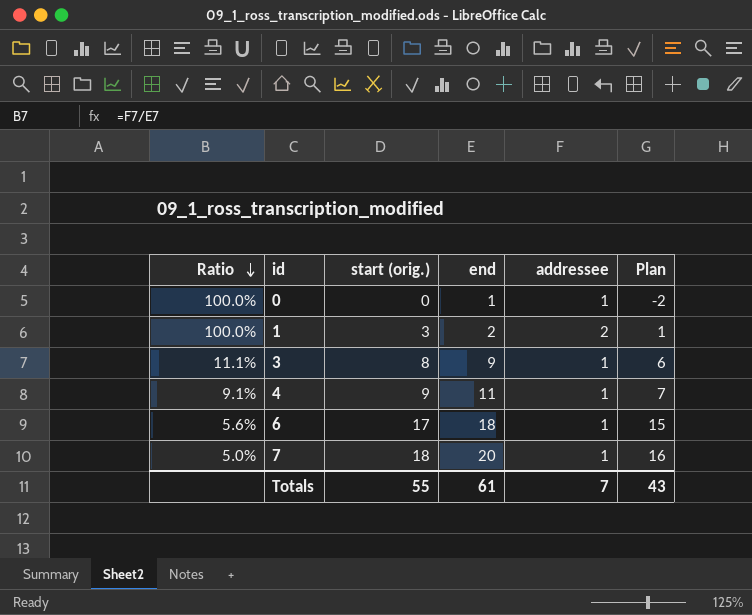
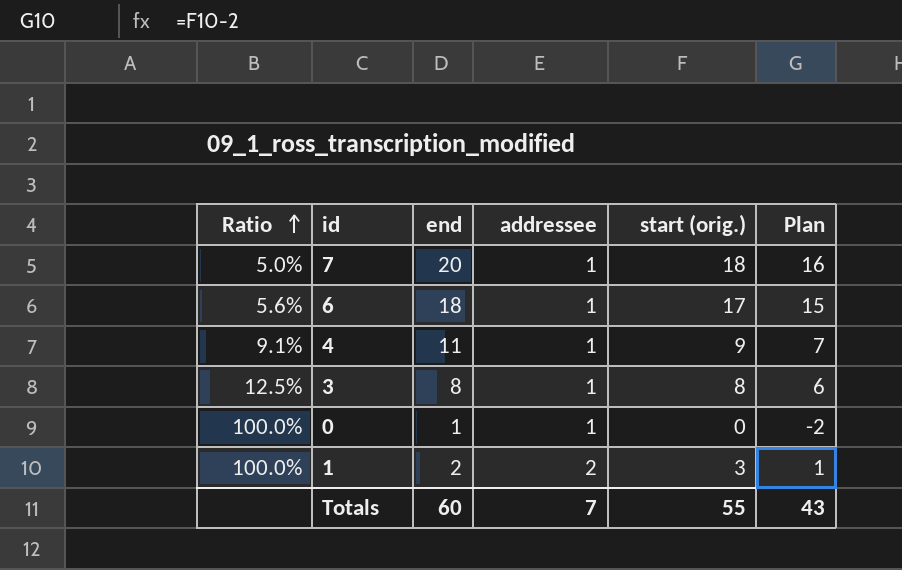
row order: Ratio descending -> Ratio ascending
column start (orig.) | position: 3 -> 5
3 | Ratio: 11.1% -> 12.5%
3 | end: 9 -> 8
Totals | end: 61 -> 60

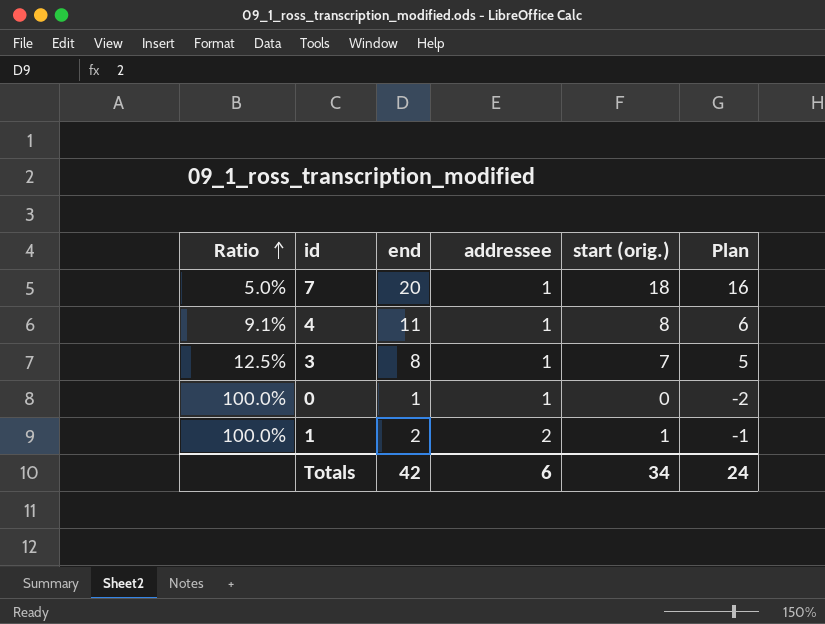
row 6: 5.6% | 18 | 1 | 17 | 15 -> none
4 | start (orig.): 9 -> 8
4 | Plan: 7 -> 6
3 | start (orig.): 8 -> 7
3 | Plan: 6 -> 5
1 | start (orig.): 3 -> 1
1 | Plan: 1 -> -1
Totals | end: 60 -> 42
Totals | addressee: 7 -> 6
Totals | start (orig.): 55 -> 34
Totals | Plan: 43 -> 24

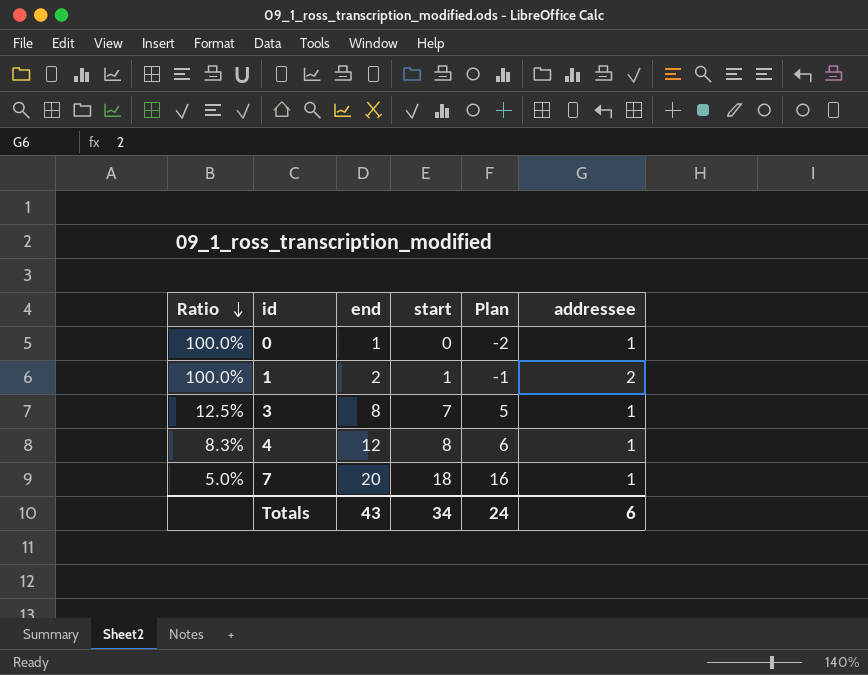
row order: Ratio ascending -> Ratio descending
column name: start (orig.) -> start
column addressee | position: 4 -> 6
4 | Ratio: 9.1% -> 8.3%
4 | end: 11 -> 12
Totals | end: 42 -> 43

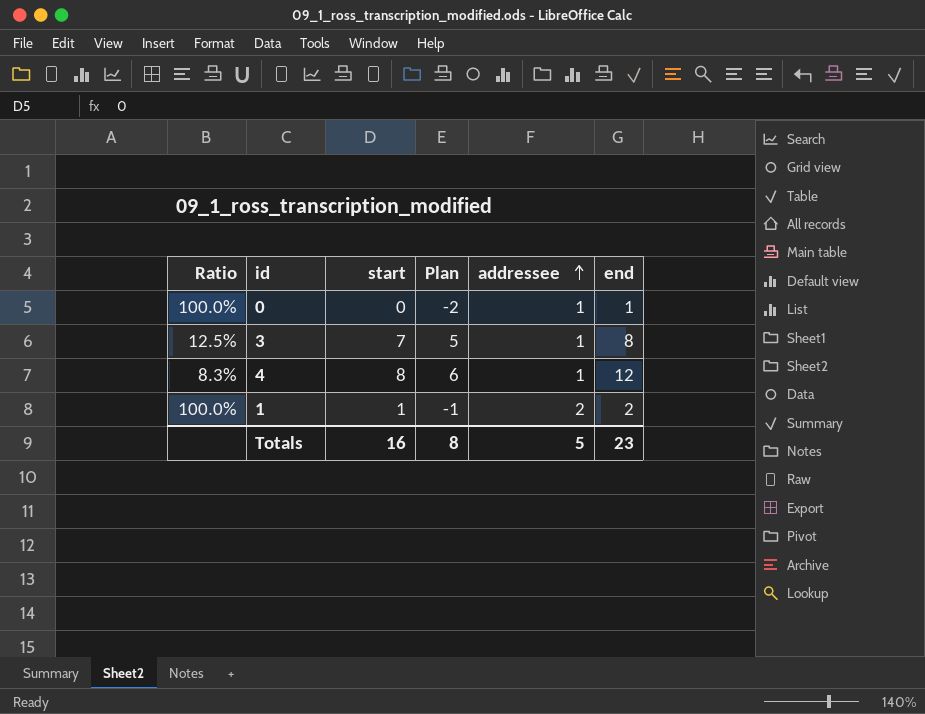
row order: Ratio descending -> addressee ascending
column end | position: 3 -> 6
row 7: 5.0% | 20 | 18 | 16 | 1 -> none
Totals | start: 34 -> 16
Totals | Plan: 24 -> 8
Totals | addressee: 6 -> 5
Totals | end: 43 -> 23

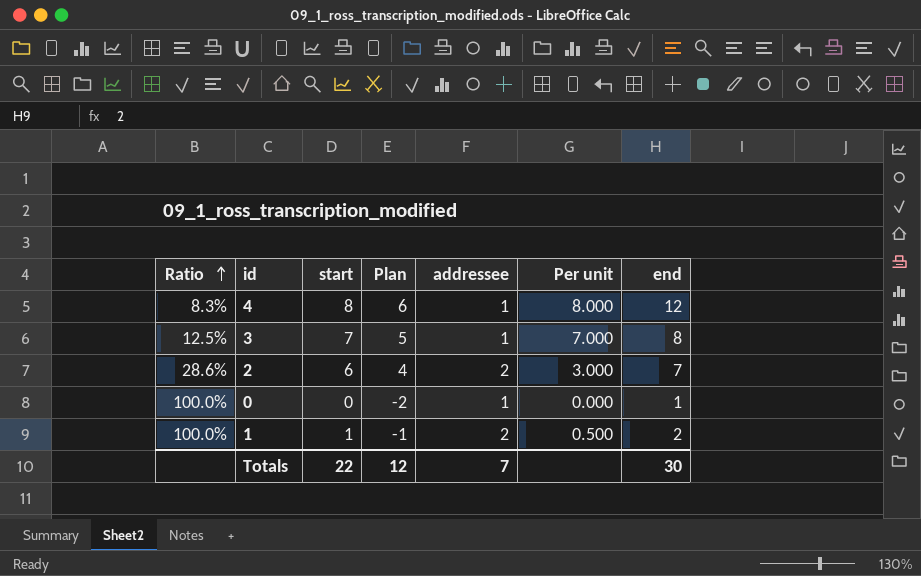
row order: addressee ascending -> Ratio ascending
column Per unit | formula: none -> [start] / [addressee]
row 2: none -> 28.6% | 6 | 4 | 2 | 3.000 | 7
Totals | start: 16 -> 22
Totals | Plan: 8 -> 12
Totals | addressee: 5 -> 7
Totals | end: 23 -> 30

